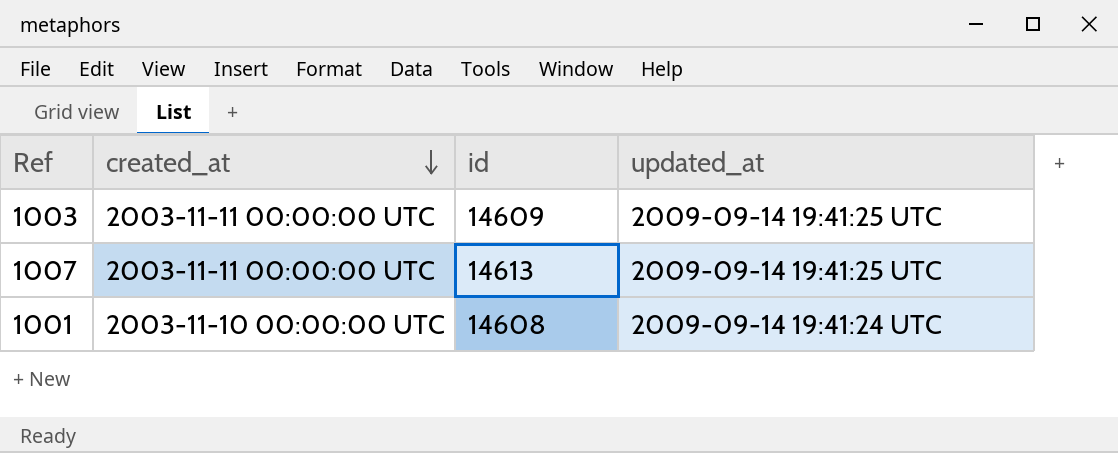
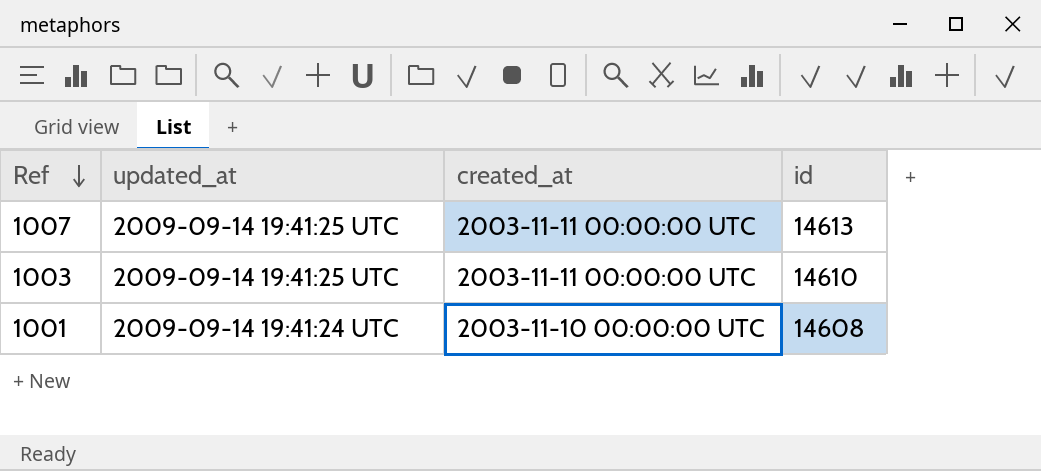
row order: created_at descending -> Ref descending
column updated_at | position: 4 -> 2
1003 | id: 14609 -> 14610

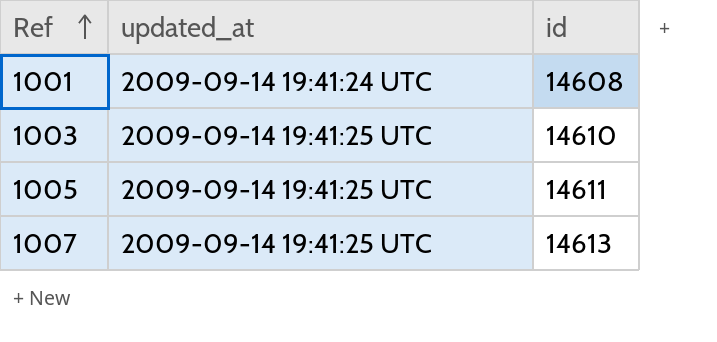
row order: Ref descending -> Ref ascending
column created_at | position: 3 -> none
row 1005: none -> 2009-09-14 19:41:25 UTC | 14611

